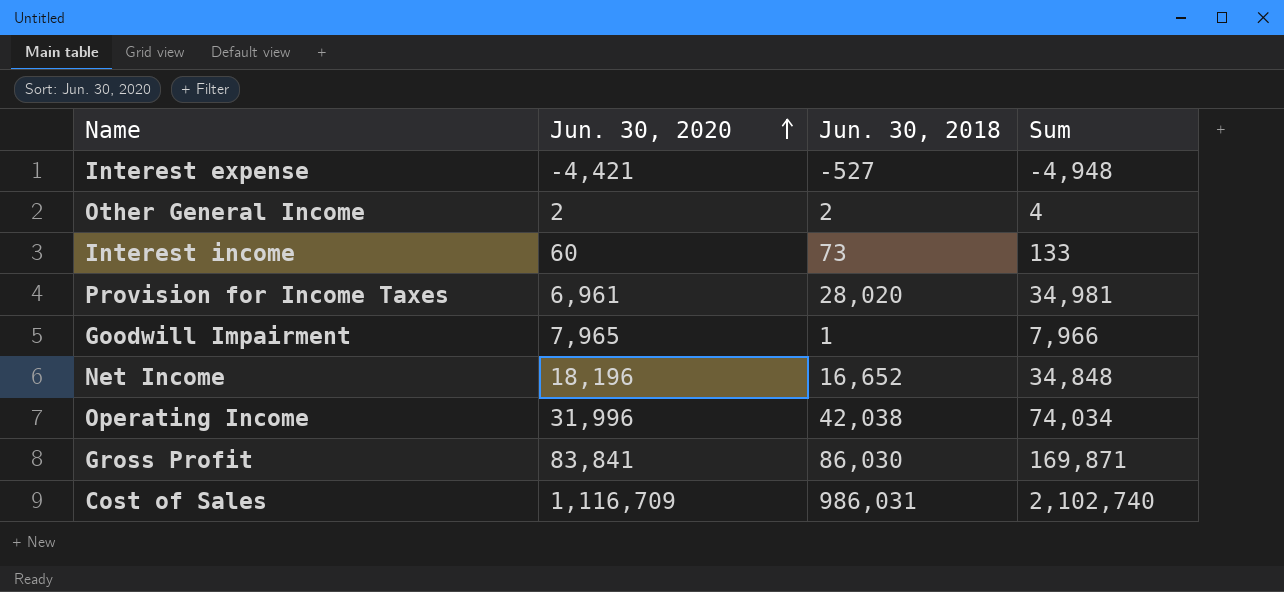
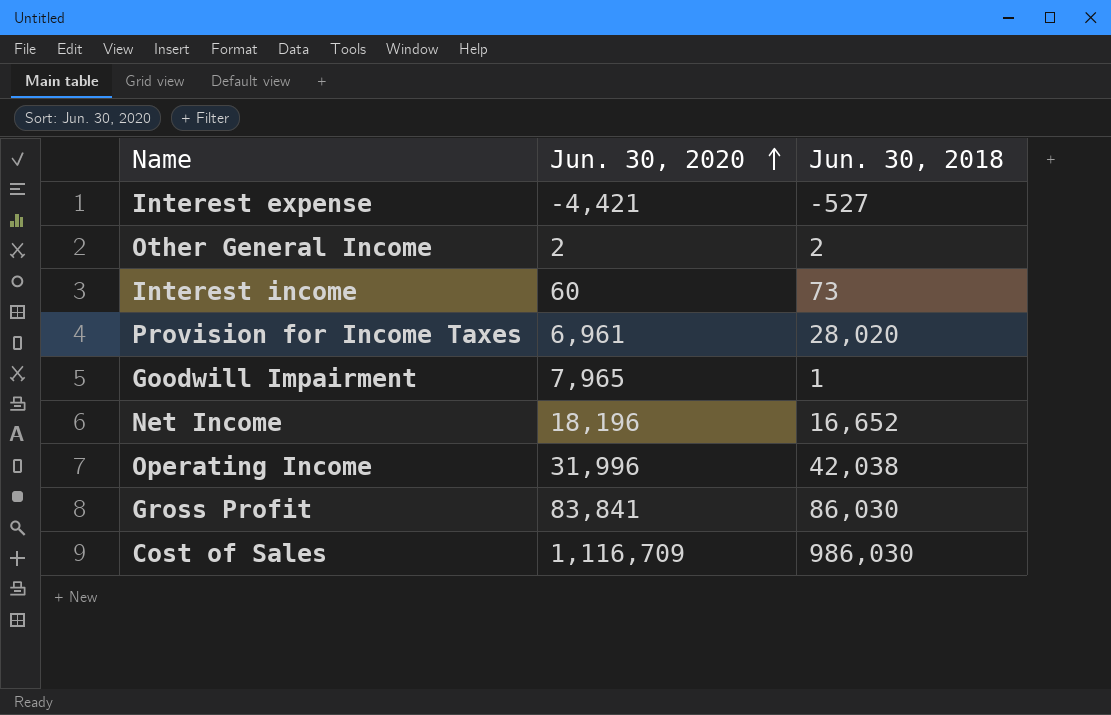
column Sum | formula: [Jun. 30, 2020] + [Jun. 30, 2018] -> none
Cost of Sales | Jun. 30, 2018: 986,031 -> 986,030

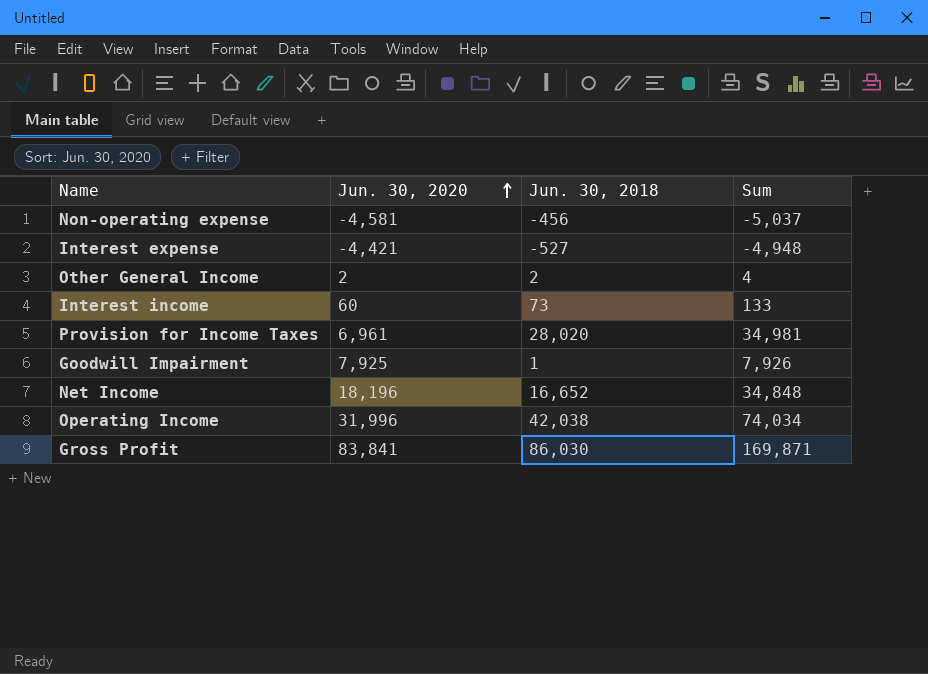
column Sum | formula: none -> [Jun. 30, 2020] + [Jun. 30, 2018]
row Cost of Sales: 1,116,709 | 986,030 -> none
row Non-operating expense: none -> -4,581 | -456 | -5,037
Goodwill Impairment | Jun. 30, 2020: 7,965 -> 7,925

